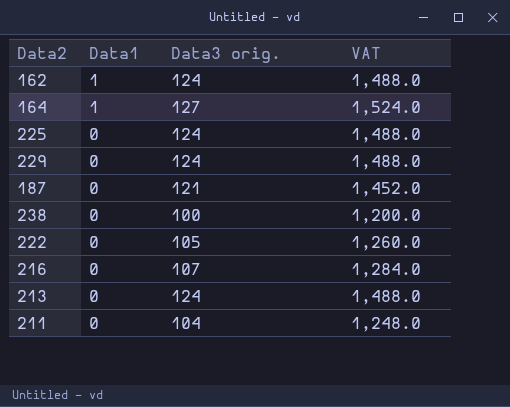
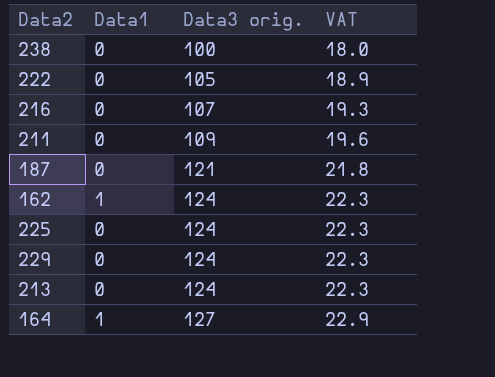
row order: Data1 descending -> Data3 orig. ascending
column VAT | formula: [Data3 orig.] * 12 -> [Data3 orig.] * 0.18
211 | Data3 orig.: 104 -> 109

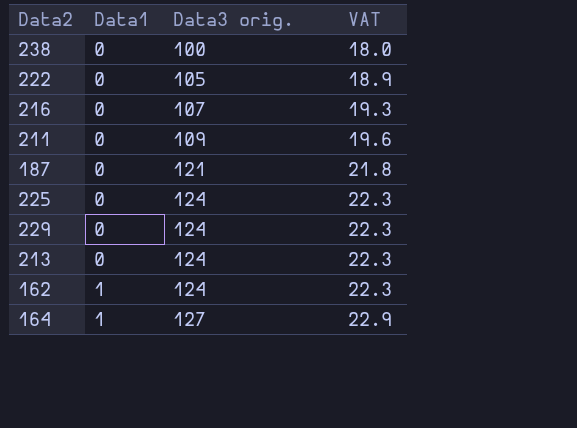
row order: Data3 orig. ascending -> Data1 ascending

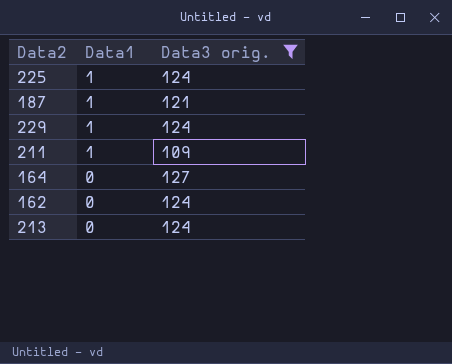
filter: none -> Data3 orig. >= 109
row order: Data1 ascending -> Data1 descending
column VAT | formula: [Data3 orig.] * 0.18 -> none
225 | Data1: 0 -> 1
187 | Data1: 0 -> 1
229 | Data1: 0 -> 1
211 | Data1: 0 -> 1
164 | Data1: 1 -> 0
162 | Data1: 1 -> 0

